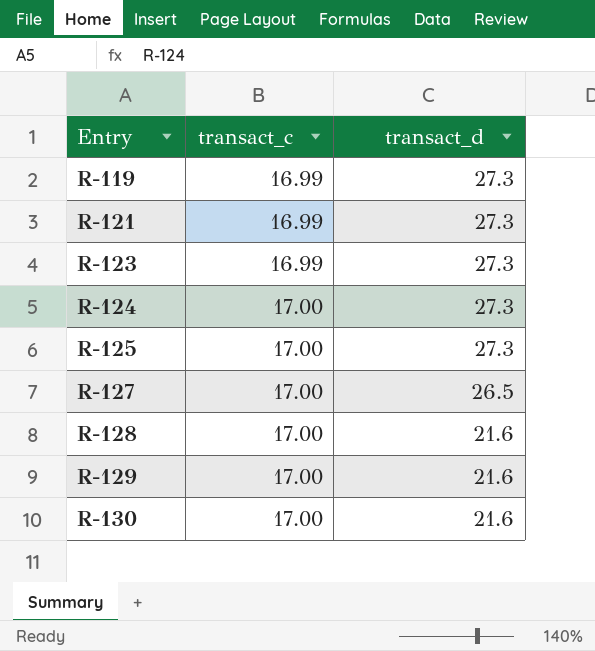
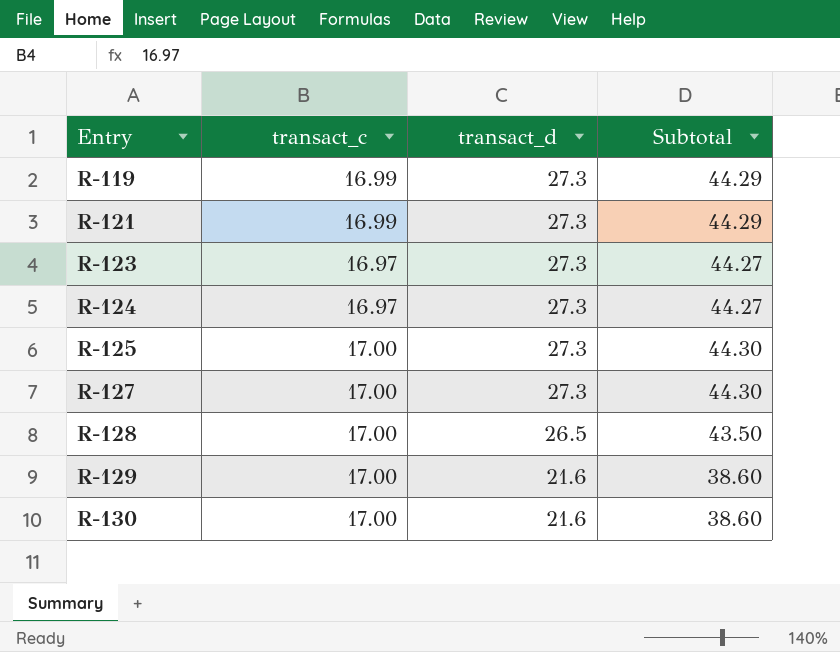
column Subtotal | formula: none -> [transact_c] + [transact_d]
R-123 | transact_c: 16.99 -> 16.97
R-124 | transact_c: 17.00 -> 16.97
R-127 | transact_d: 26.5 -> 27.3
R-128 | transact_d: 21.6 -> 26.5

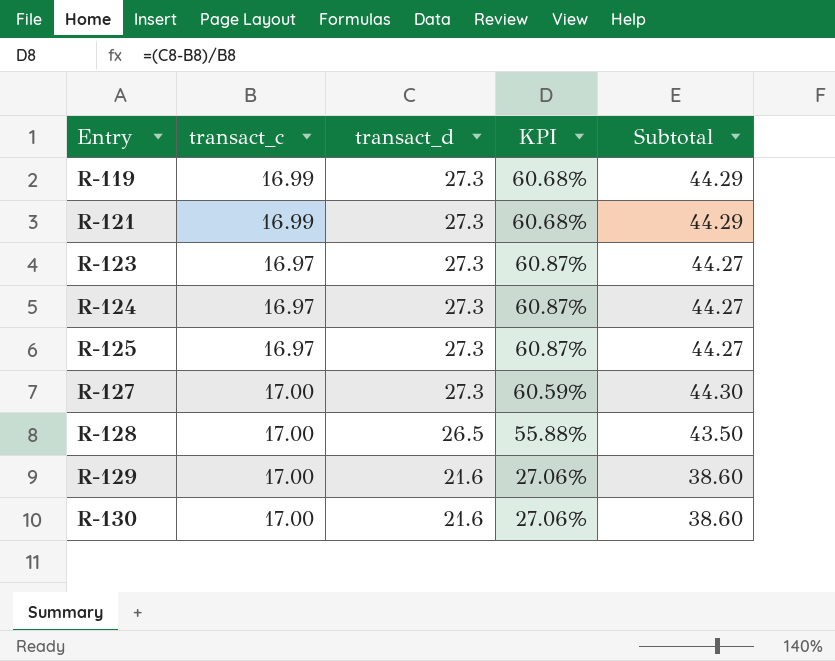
column KPI | formula: none -> ([transact_d] - [transact_c]) / [transact_c]
R-125 | transact_c: 17.00 -> 16.97
R-125 | Subtotal: 44.30 -> 44.27

